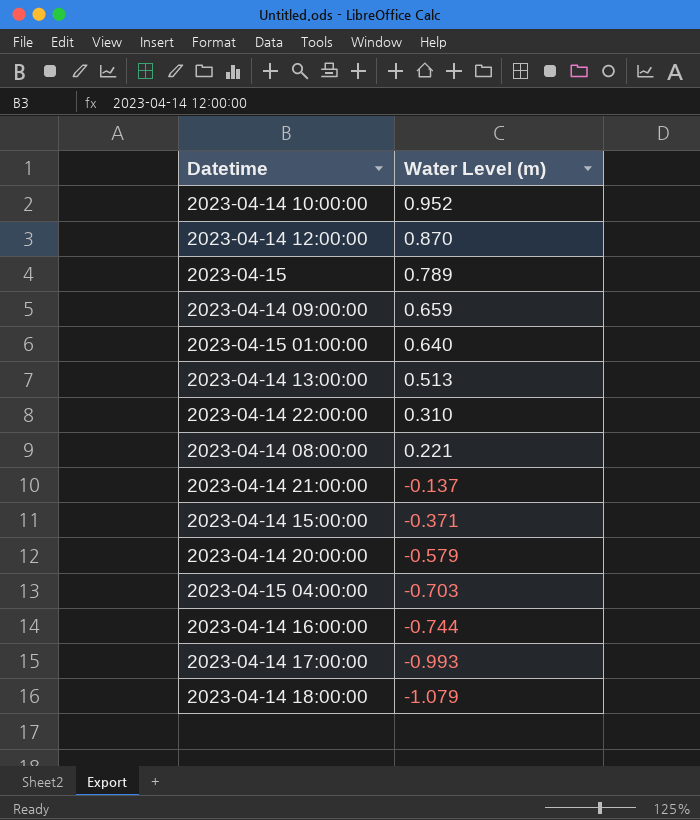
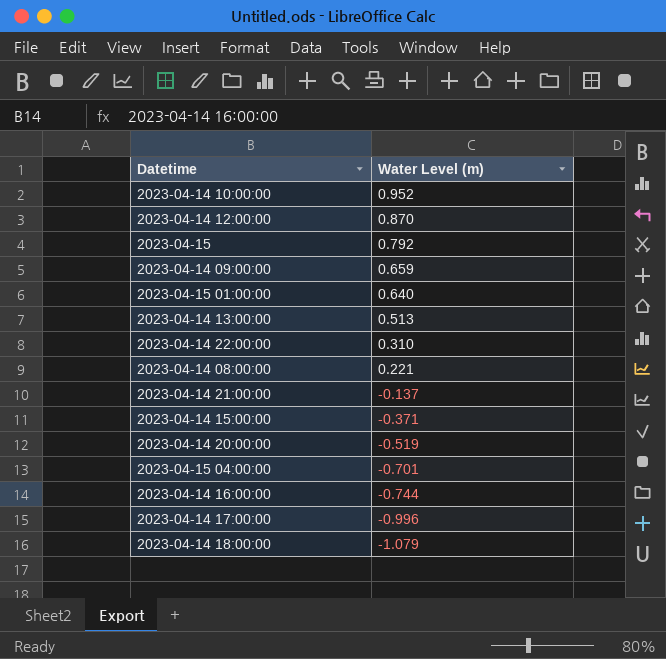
2023-04-15 | Water Level (m): 0.789 -> 0.792
2023-04-14 20:00:00 | Water Level (m): -0.579 -> -0.519
2023-04-15 04:00:00 | Water Level (m): -0.703 -> -0.701
2023-04-14 17:00:00 | Water Level (m): -0.993 -> -0.996

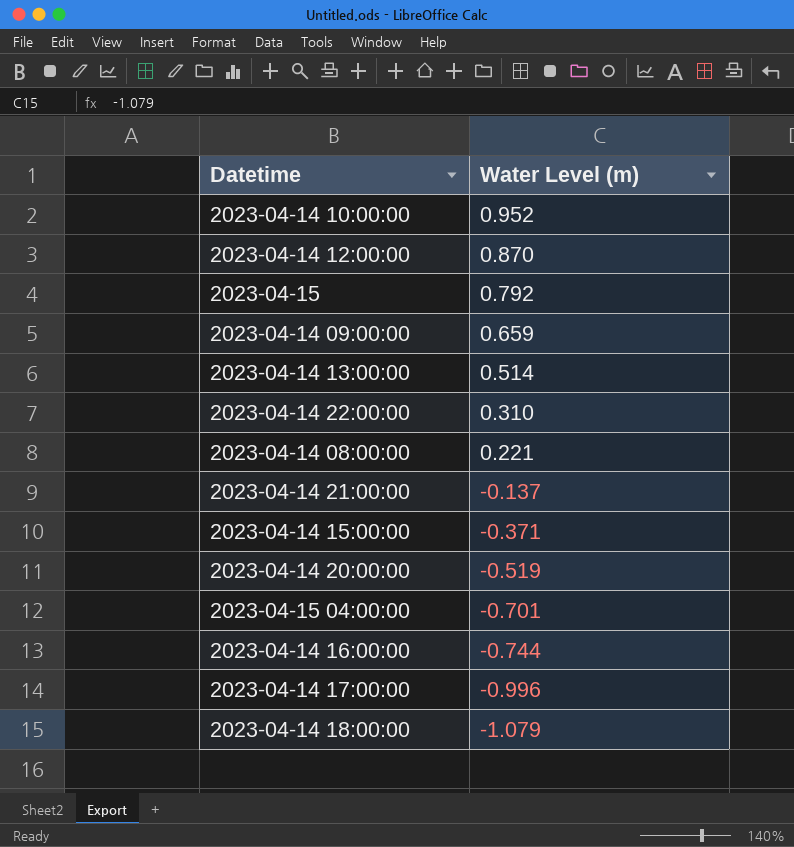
row 2023-04-15 01:00:00: 0.640 -> none
2023-04-14 13:00:00 | Water Level (m): 0.513 -> 0.514

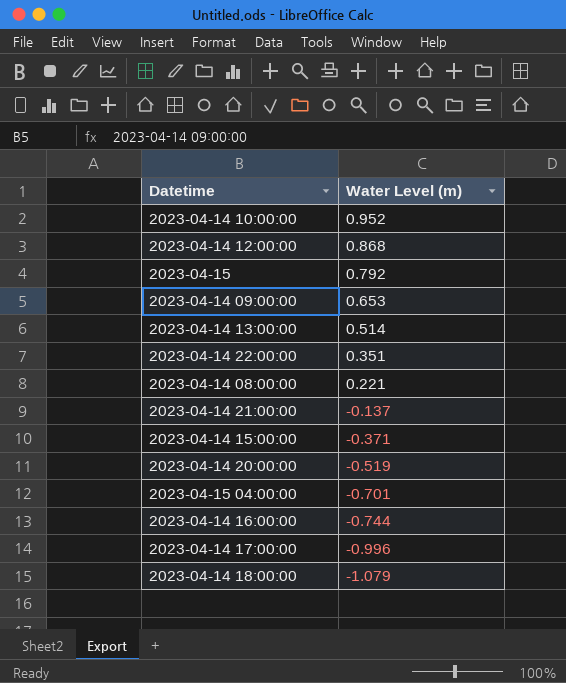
2023-04-14 12:00:00 | Water Level (m): 0.870 -> 0.868
2023-04-14 09:00:00 | Water Level (m): 0.659 -> 0.653
2023-04-14 22:00:00 | Water Level (m): 0.310 -> 0.351

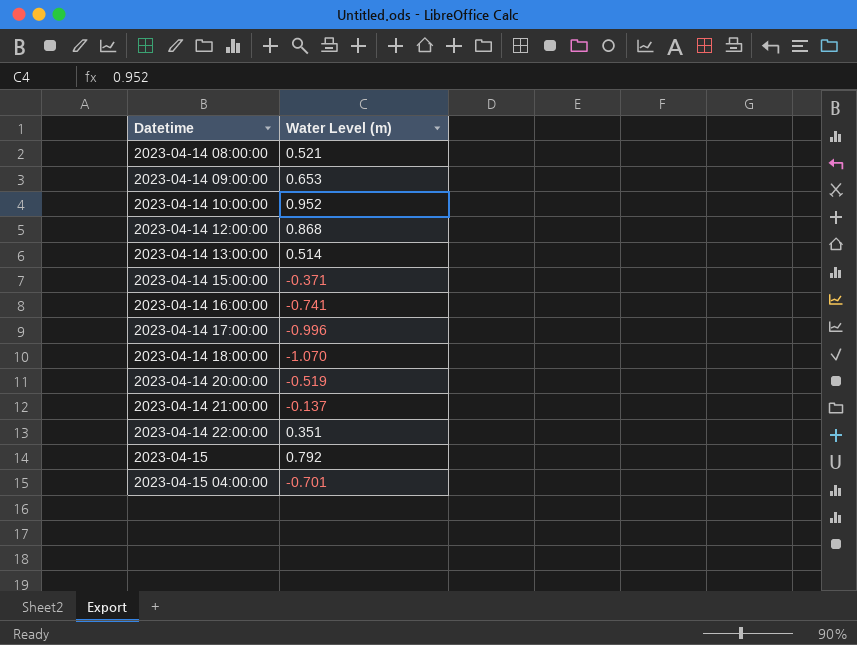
row order: Water Level (m) descending -> Datetime ascending
2023-04-14 08:00:00 | Water Level (m): 0.221 -> 0.521
2023-04-14 16:00:00 | Water Level (m): -0.744 -> -0.741
2023-04-14 18:00:00 | Water Level (m): -1.079 -> -1.070

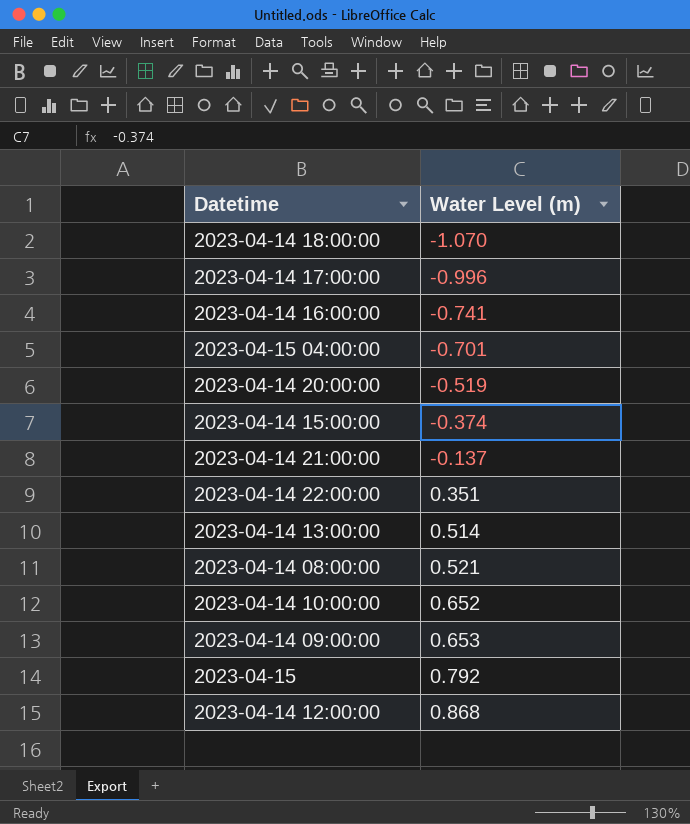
row order: Datetime ascending -> Water Level (m) ascending
2023-04-14 15:00:00 | Water Level (m): -0.371 -> -0.374
2023-04-14 10:00:00 | Water Level (m): 0.952 -> 0.652

